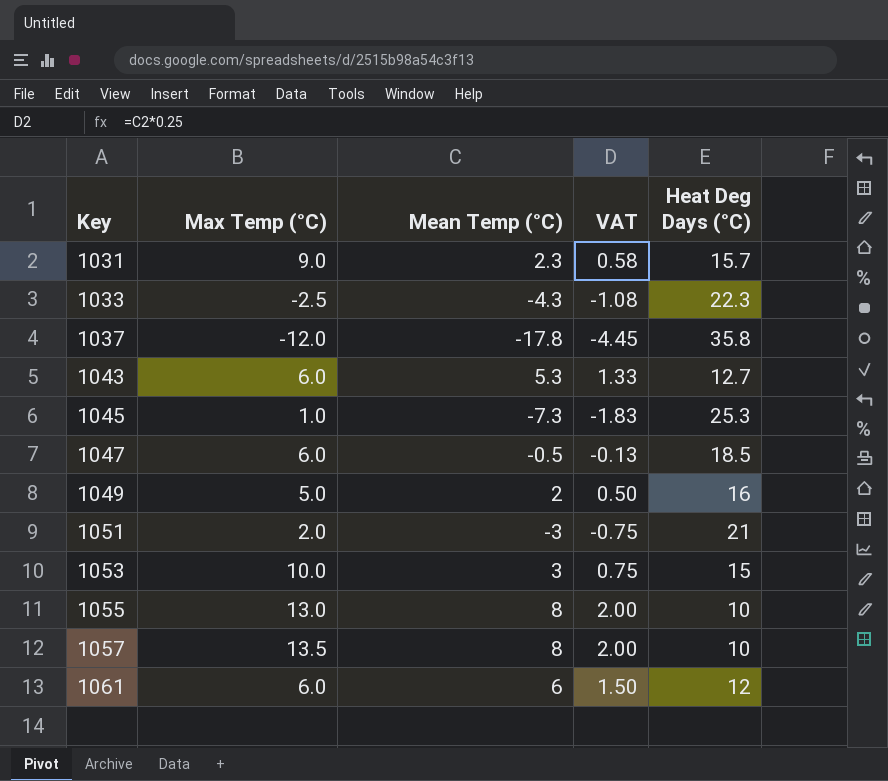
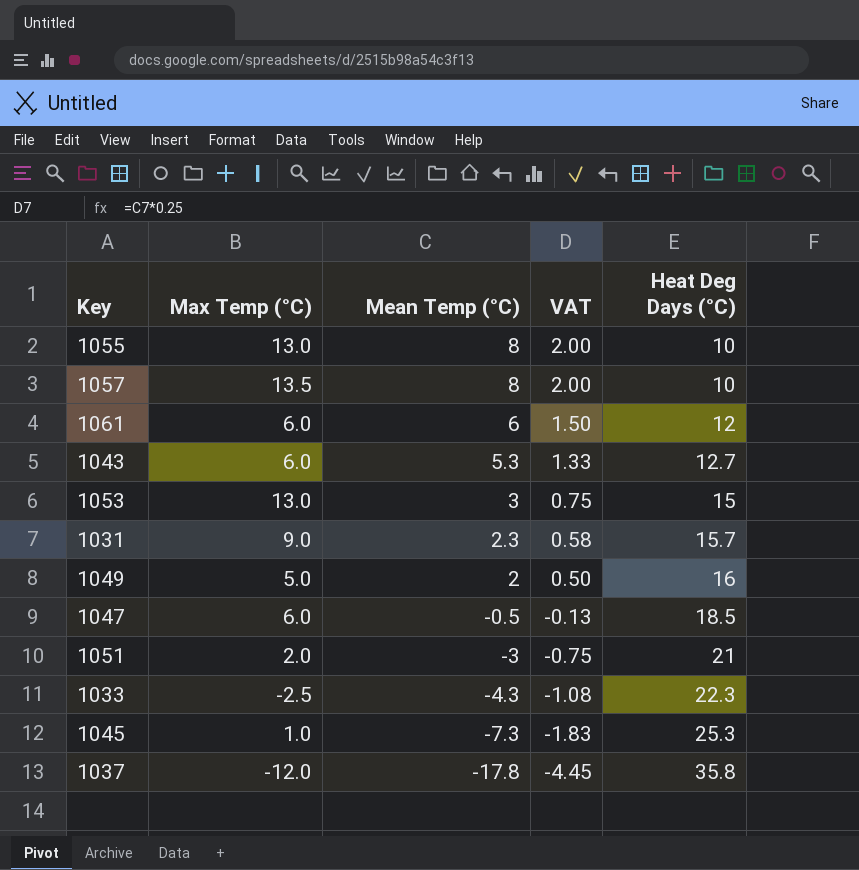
row order: Key ascending -> Mean Temp (°C) descending
1053 | Max Temp (°C): 10.0 -> 13.0

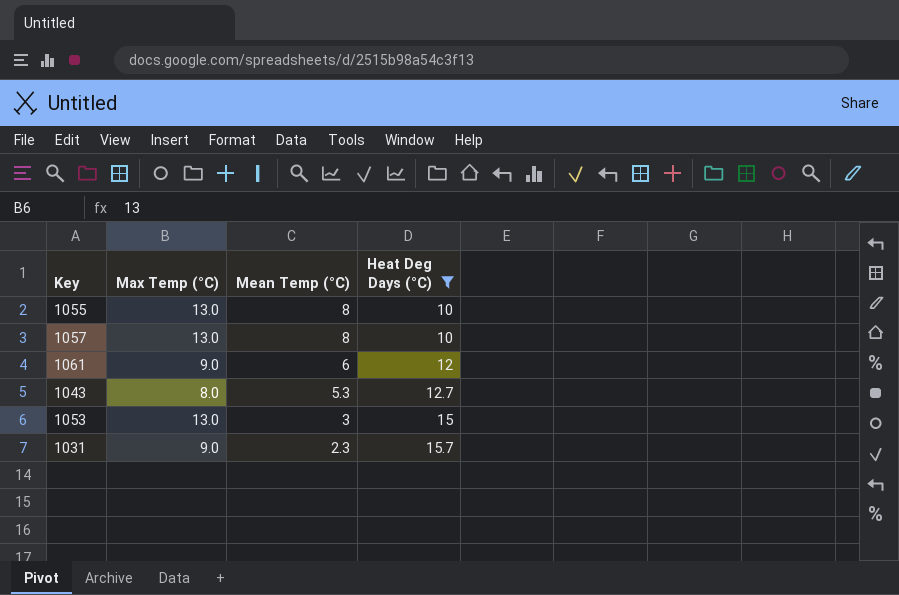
filter: none -> Heat Deg Days (°C) <= 15.7
column VAT | formula: [Mean Temp (°C)] * 0.25 -> none
1057 | Max Temp (°C): 13.5 -> 13.0
1061 | Max Temp (°C): 6.0 -> 9.0
1043 | Max Temp (°C): 6.0 -> 8.0

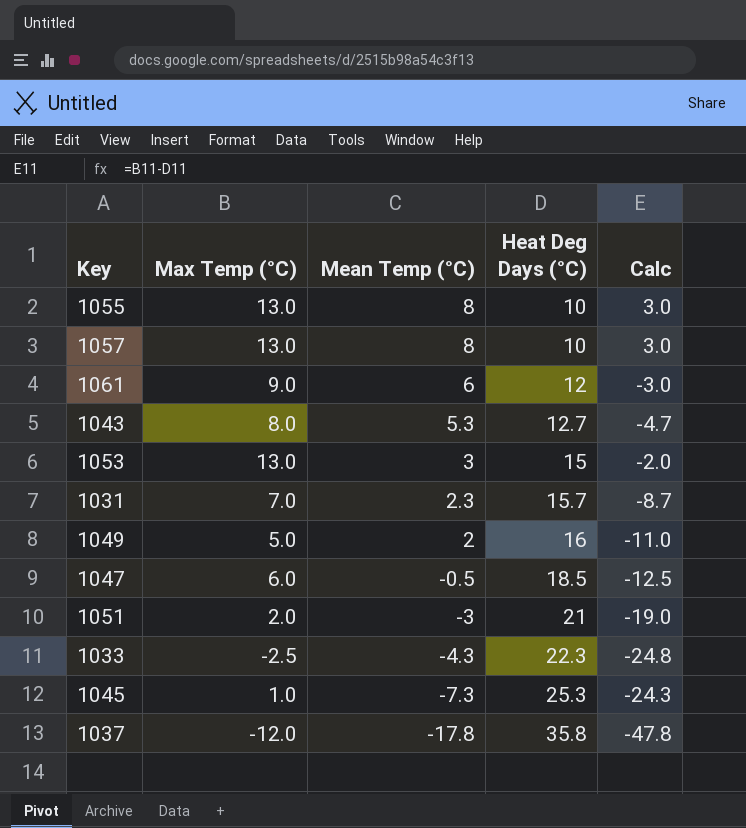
filter: Heat Deg Days (°C) <= 15.7 -> none
column Calc | formula: none -> [Max Temp (°C)] - [Heat Deg Days (°C)]
1031 | Max Temp (°C): 9.0 -> 7.0

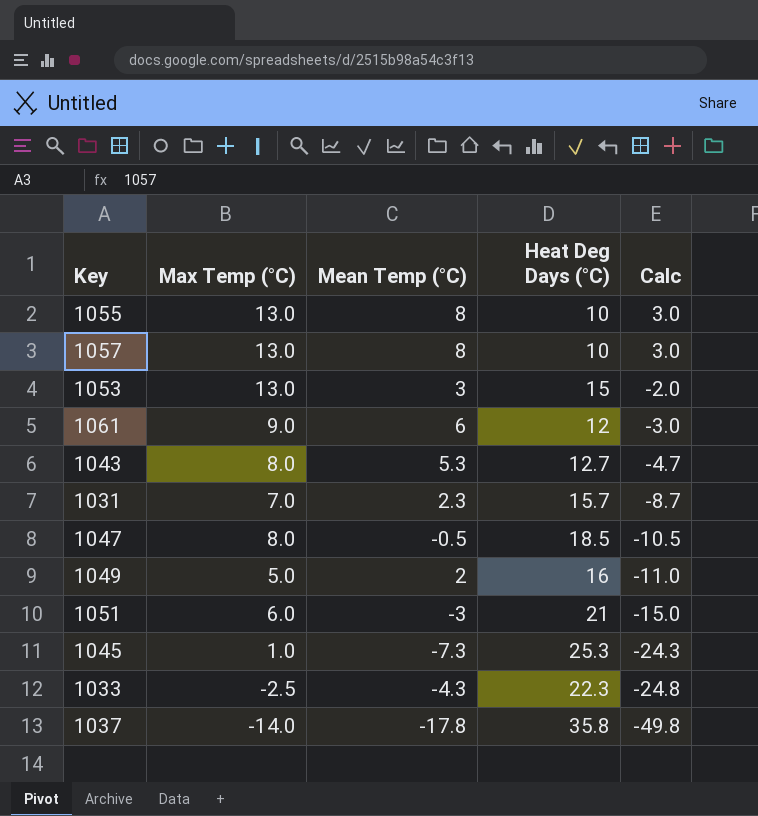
row order: Mean Temp (°C) descending -> Calc descending
1047 | Max Temp (°C): 6.0 -> 8.0
1047 | Calc: -12.5 -> -10.5
1051 | Max Temp (°C): 2.0 -> 6.0
1051 | Calc: -19.0 -> -15.0
1037 | Max Temp (°C): -12.0 -> -14.0
1037 | Calc: -47.8 -> -49.8

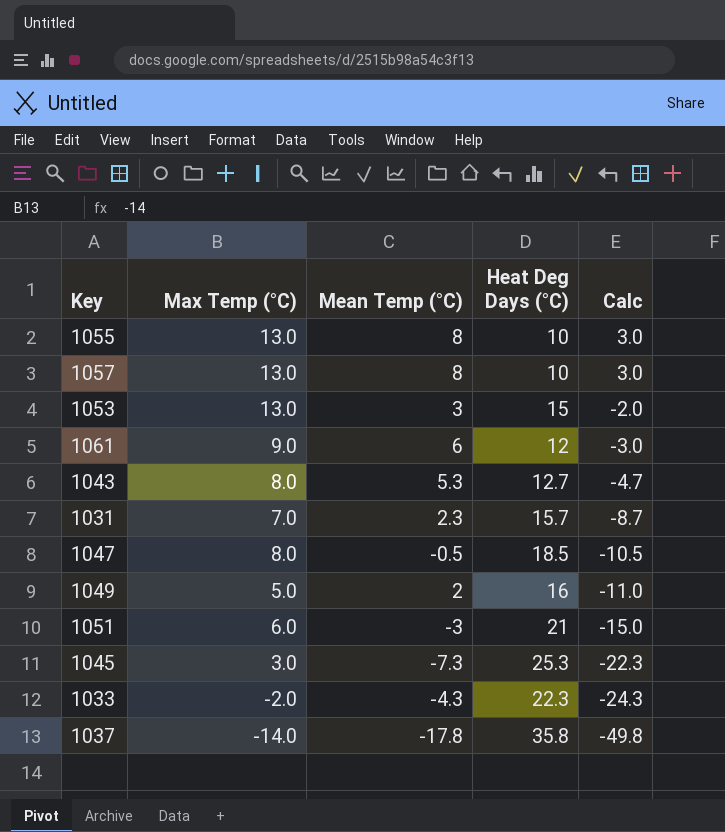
1045 | Max Temp (°C): 1.0 -> 3.0
1045 | Calc: -24.3 -> -22.3
1033 | Max Temp (°C): -2.5 -> -2.0
1033 | Calc: -24.8 -> -24.3

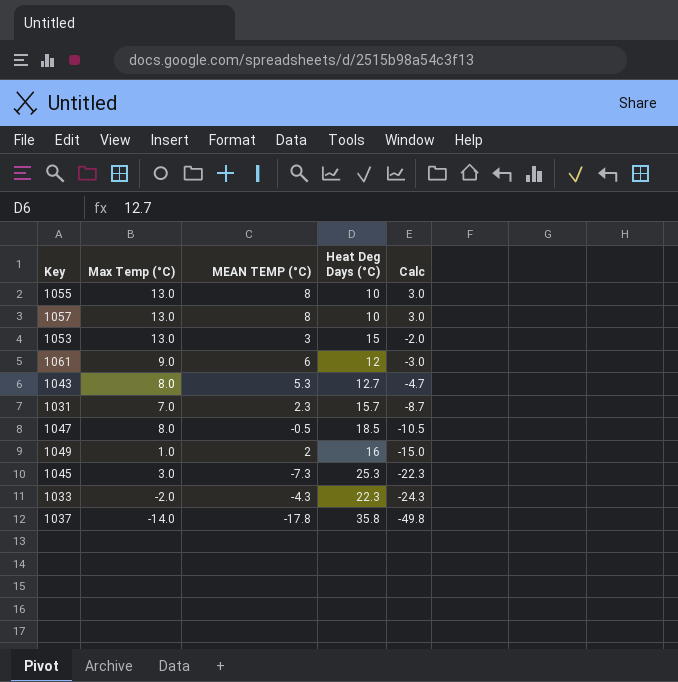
column name: Mean Temp (°C) -> MEAN TEMP (°C)
row 1051: 6.0 | -3 | 21 | -15.0 -> none
1049 | Max Temp (°C): 5.0 -> 1.0
1049 | Calc: -11.0 -> -15.0

